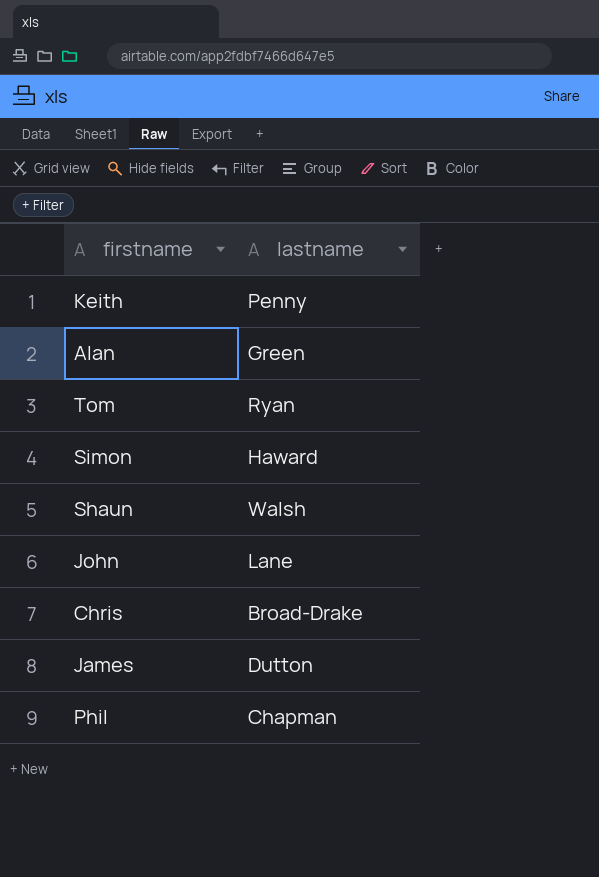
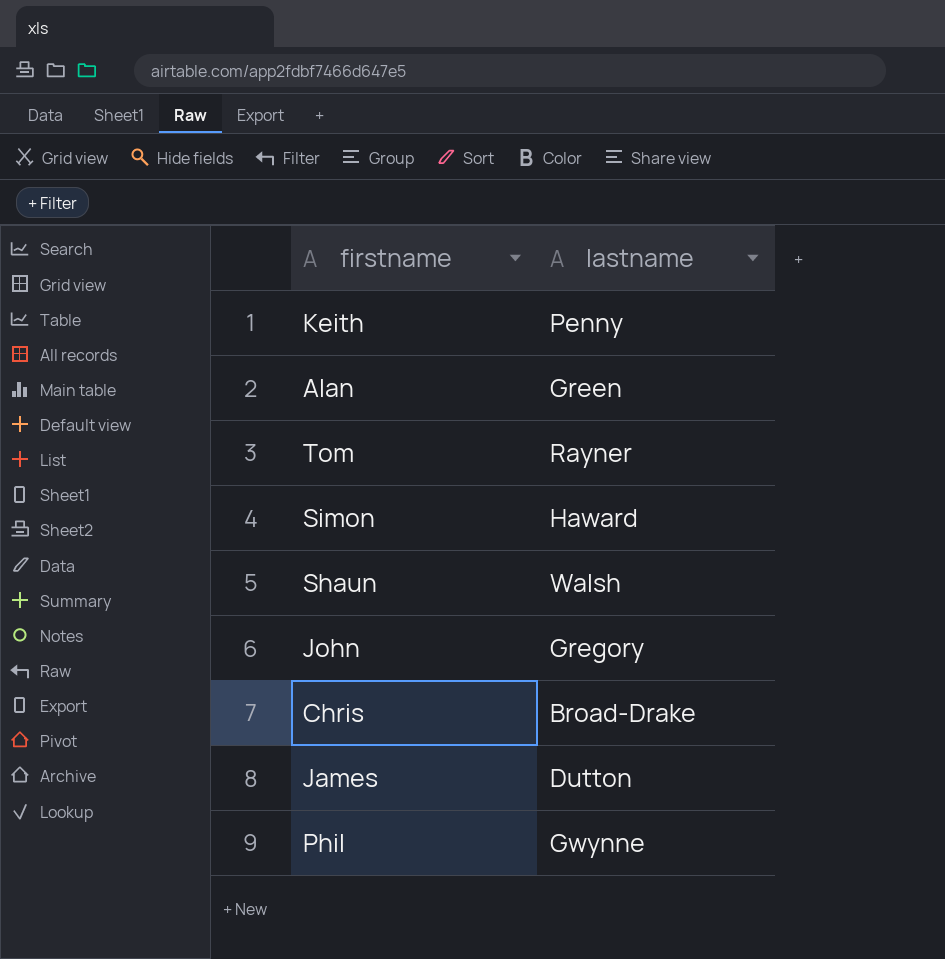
Tom | lastname: Ryan -> Rayner
John | lastname: Lane -> Gregory
Phil | lastname: Chapman -> Gwynne

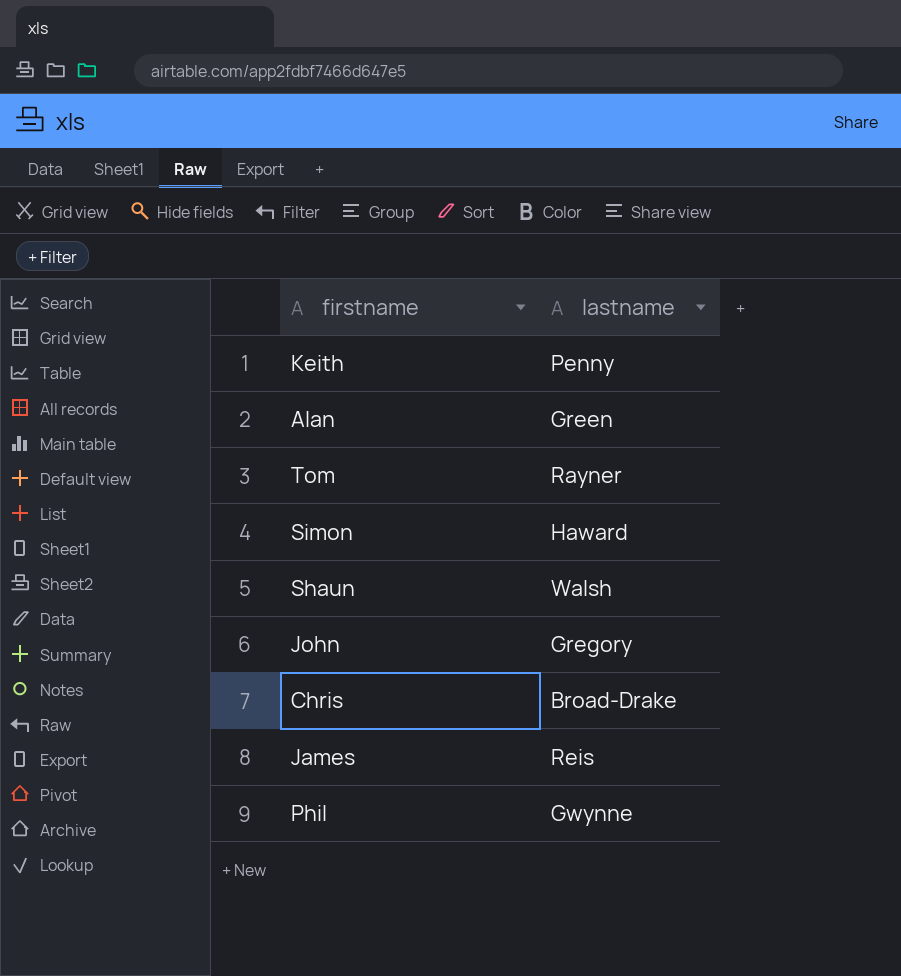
James | lastname: Dutton -> Reis

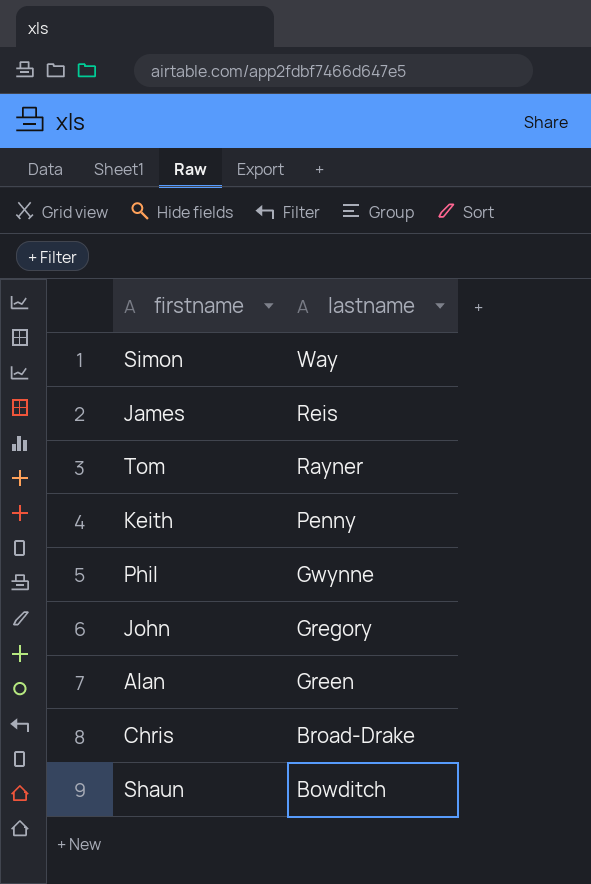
row order: none -> lastname descending
Simon | lastname: Haward -> Way
Shaun | lastname: Walsh -> Bowditch

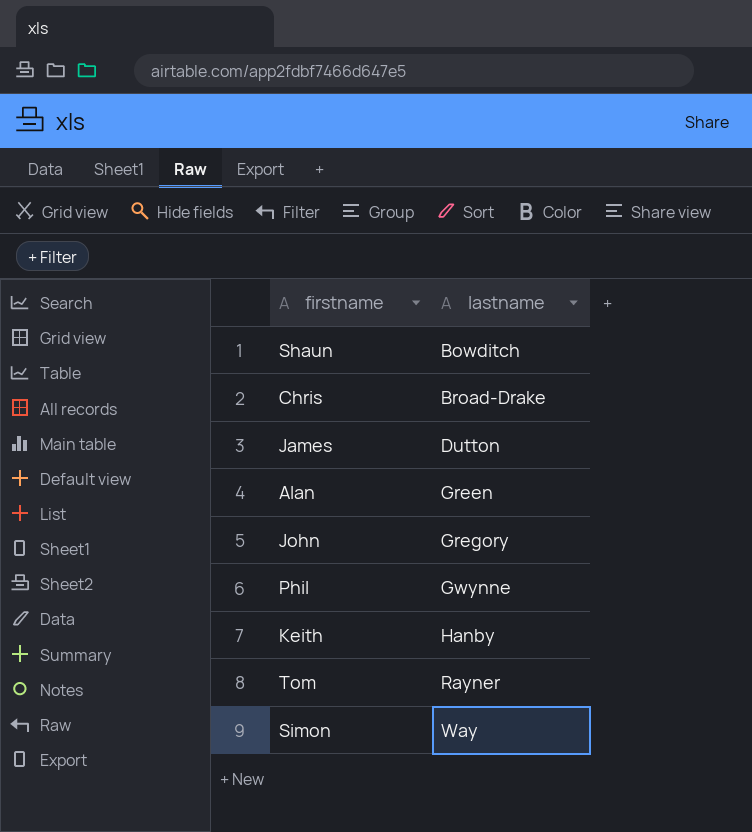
row order: lastname descending -> lastname ascending
James | lastname: Reis -> Dutton
Keith | lastname: Penny -> Hanby

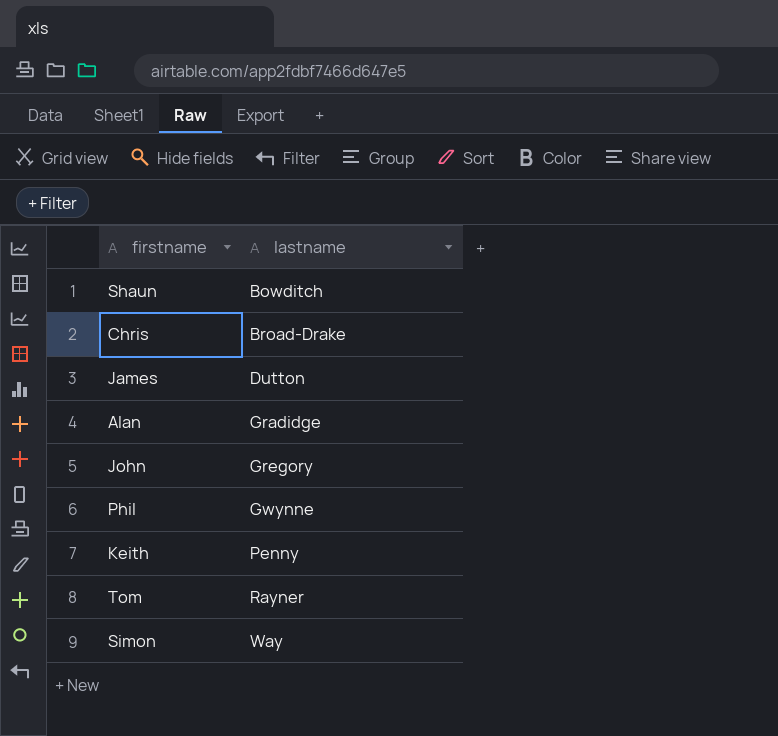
Alan | lastname: Green -> Gradidge
Keith | lastname: Hanby -> Penny

